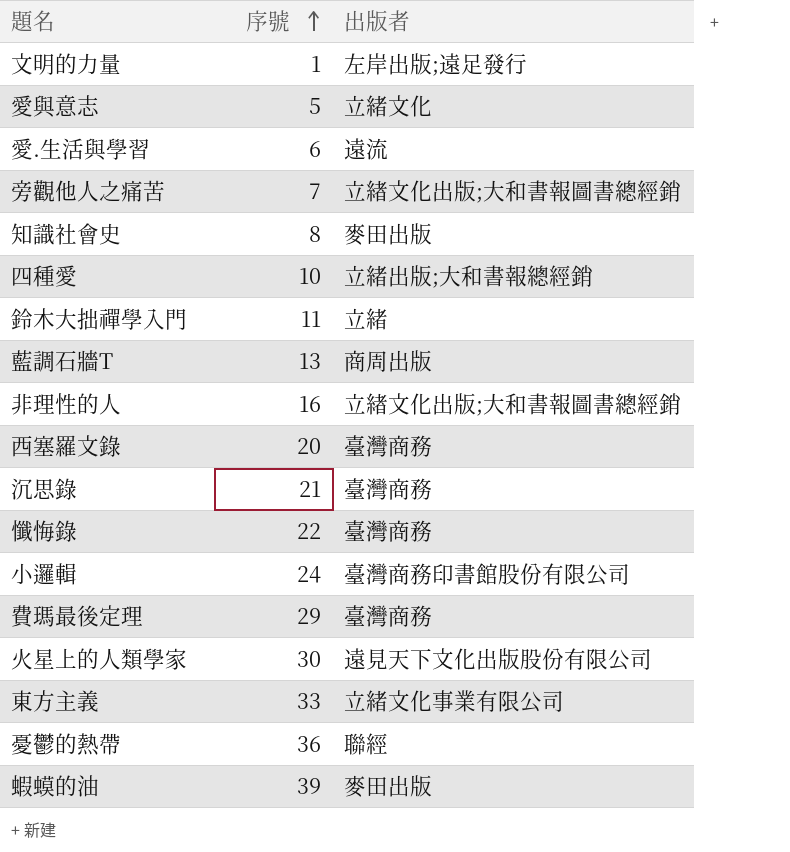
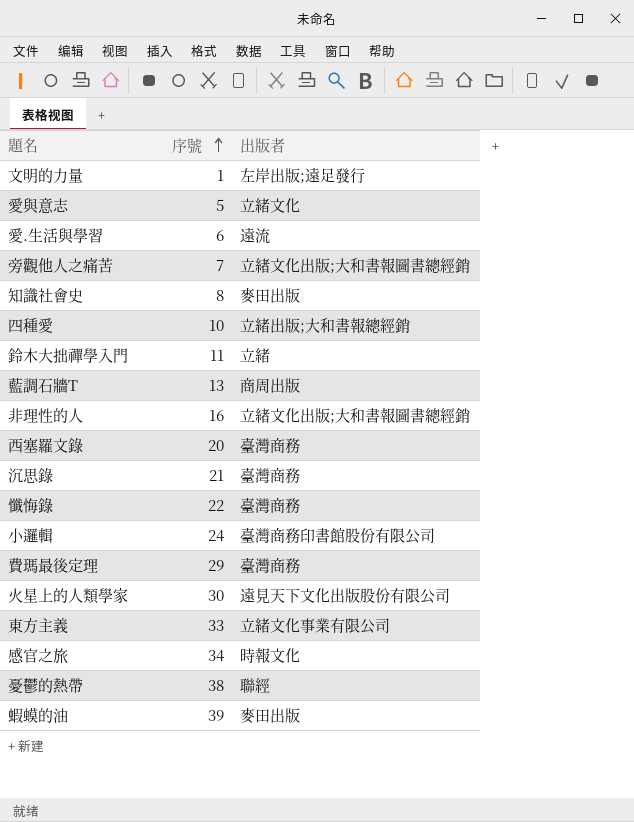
row 感官之旅: none -> 34 | 時報文化
憂鬱的熱帶 | 序號: 36 -> 38

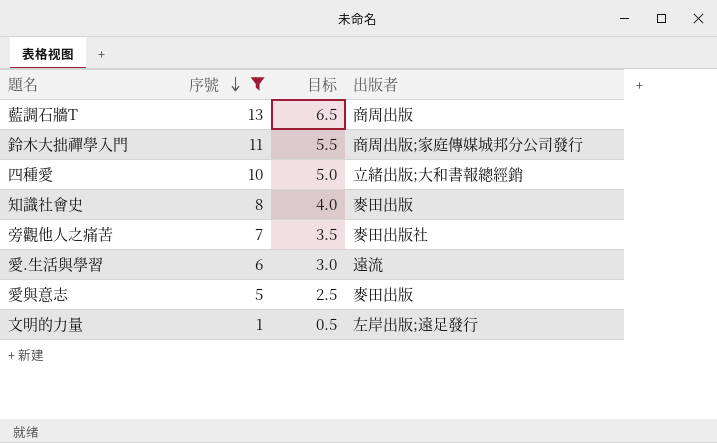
filter: none -> 序號 <= 13
row order: 序號 ascending -> 序號 descending
column 目标 | formula: none -> [序號] * 0.5
鈴木大拙禪學入門 | 出版者: 立緒 -> 商周出版;家庭傳媒城邦分公司發行
旁觀他人之痛苦 | 出版者: 立緖文化出版;大和書報圖書總經銷 -> 麥田出版社
愛與意志 | 出版者: 立緒文化 -> 麥田出版

